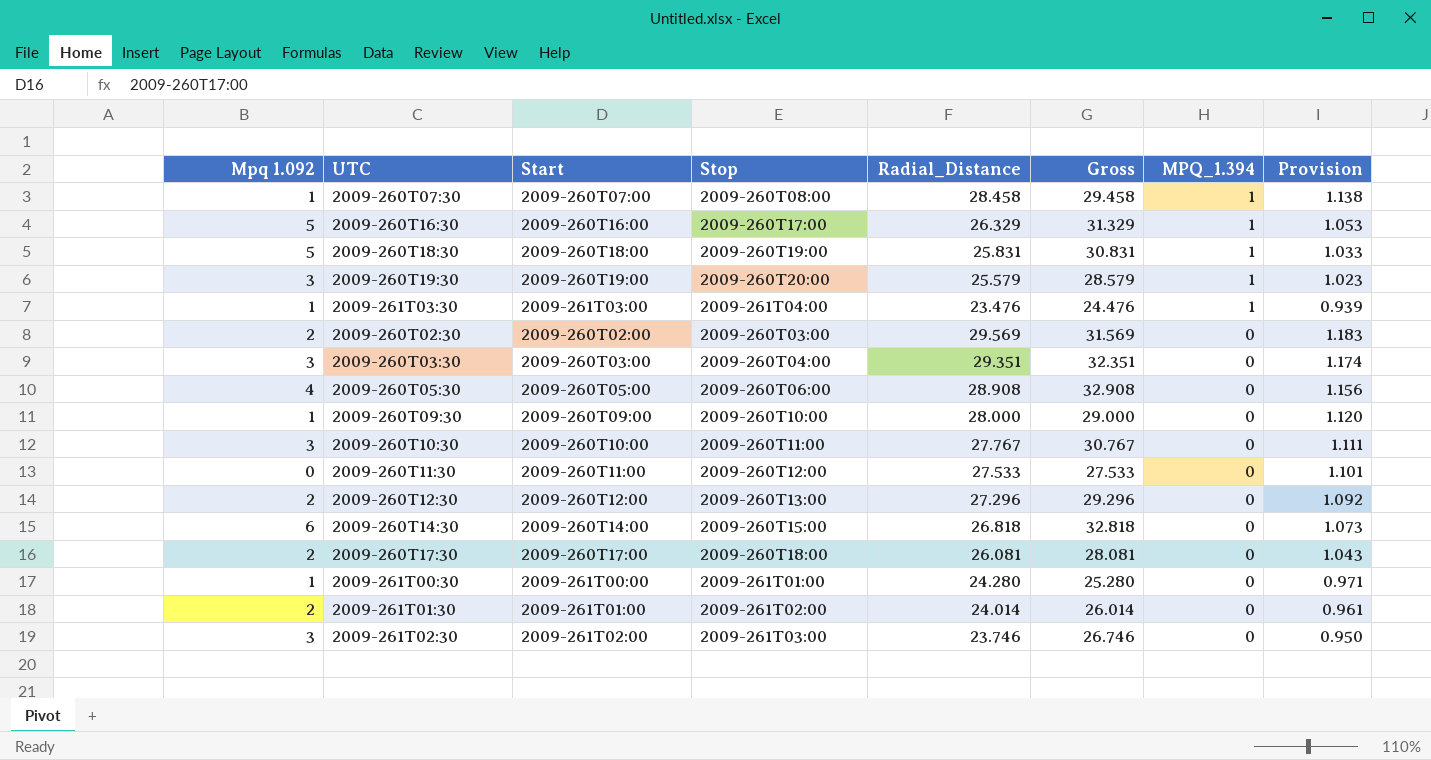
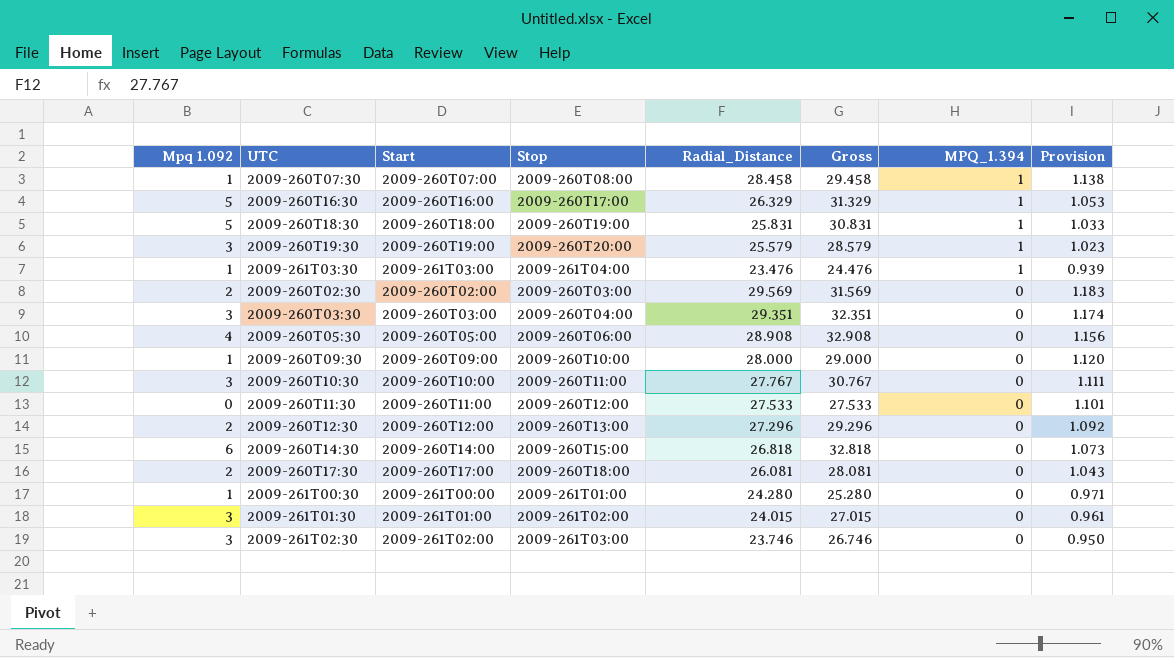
2009-261T01:30 | Mpq 1.092: 2 -> 3
2009-261T01:30 | Radial_Distance: 24.014 -> 24.015
2009-261T01:30 | Gross: 26.014 -> 27.015

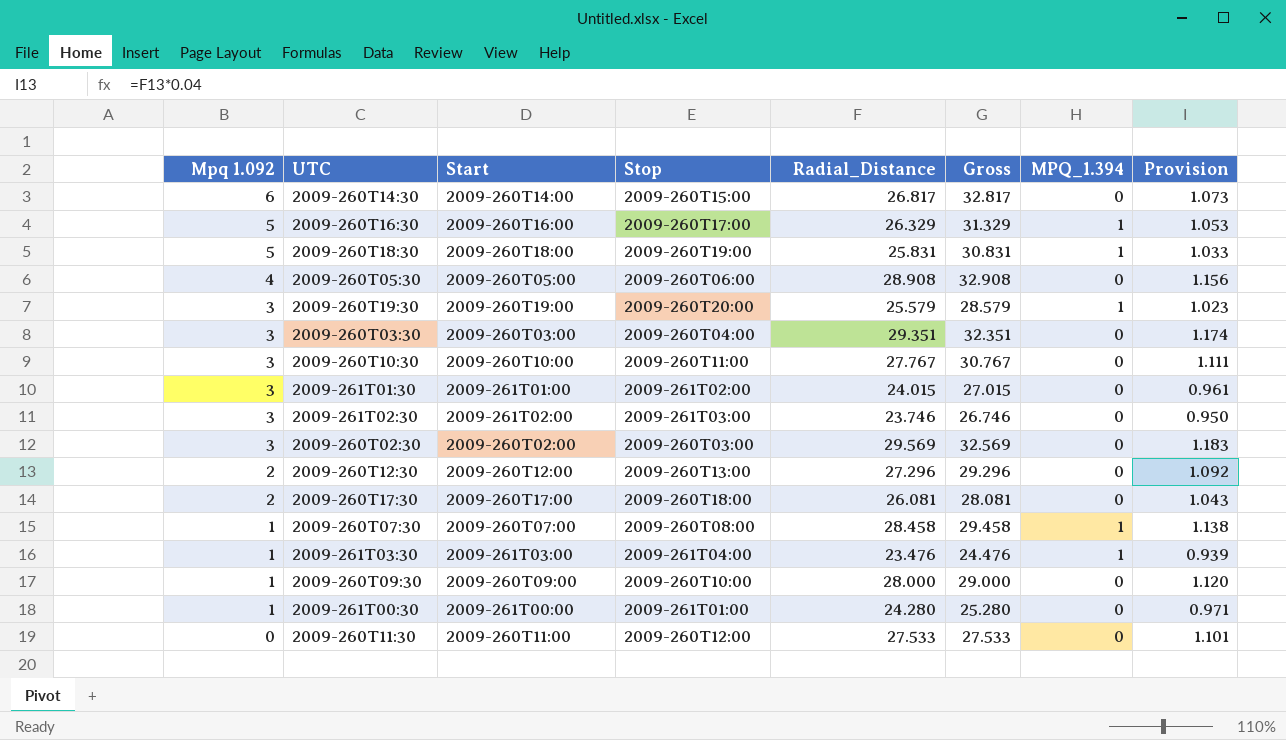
row order: MPQ_1.394 descending -> Mpq 1.092 descending
2009-260T14:30 | Radial_Distance: 26.818 -> 26.817
2009-260T14:30 | Gross: 32.818 -> 32.817
2009-260T02:30 | Mpq 1.092: 2 -> 3
2009-260T02:30 | Gross: 31.569 -> 32.569

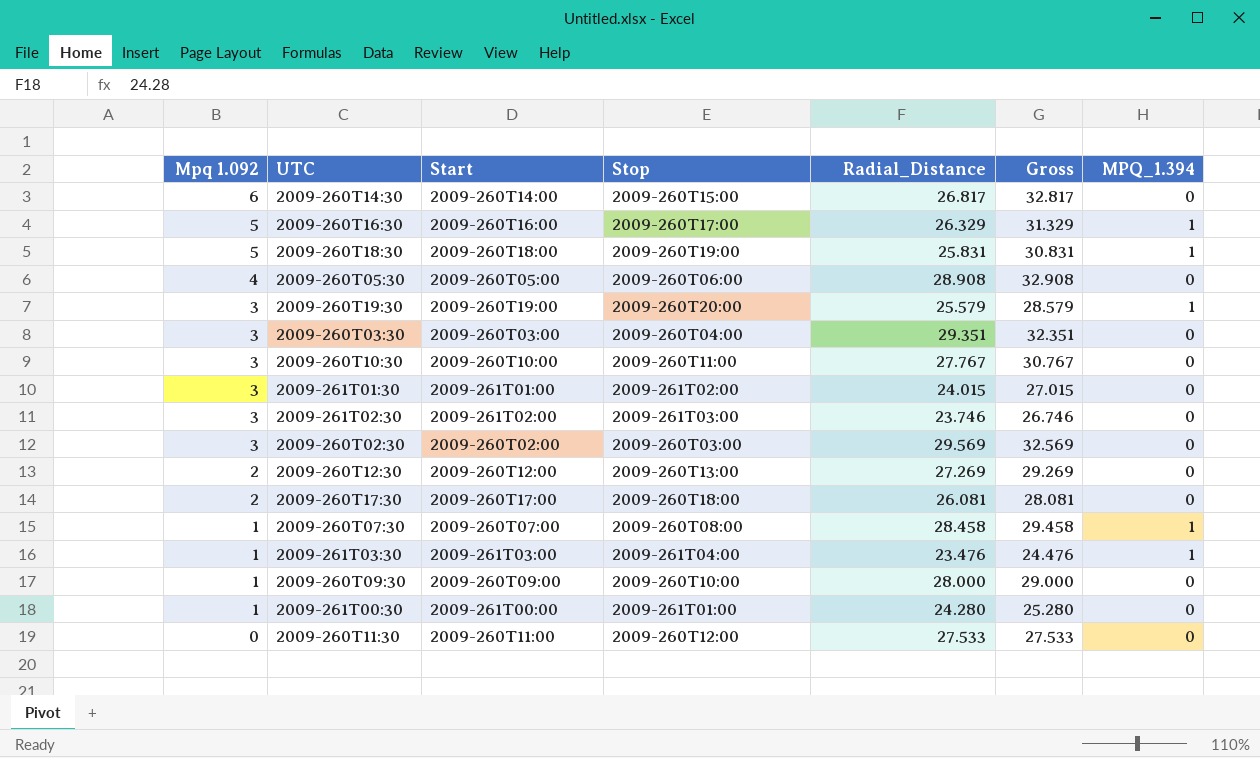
column Provision | formula: [Radial_Distance] * 0.04 -> none
2009-260T12:30 | Radial_Distance: 27.296 -> 27.269
2009-260T12:30 | Gross: 29.296 -> 29.269

